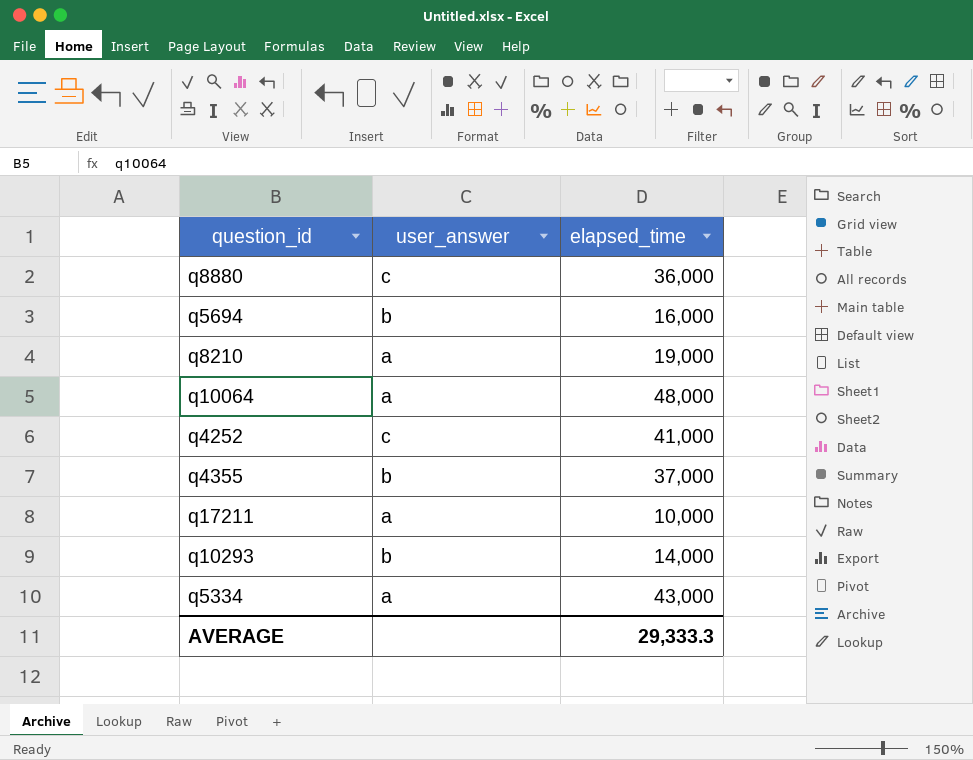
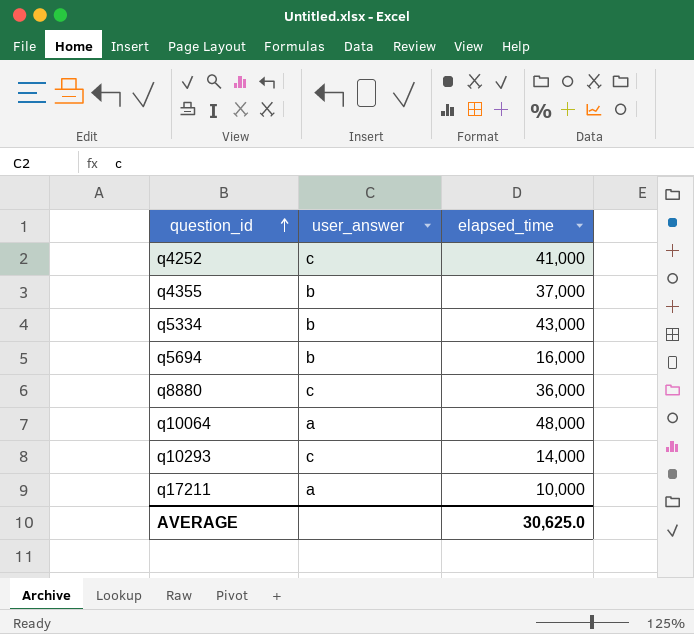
row order: none -> question_id ascending
row q8210: a | 19,000 -> none
q5334 | user_answer: a -> b
q10293 | user_answer: b -> c
AVERAGE | elapsed_time: 29,333.3 -> 30,625.0

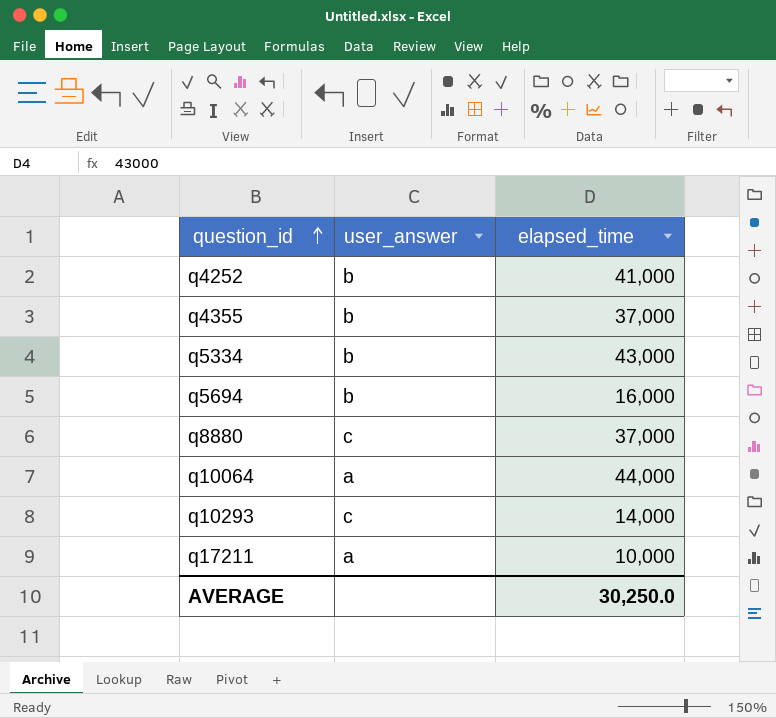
q4252 | user_answer: c -> b
q8880 | elapsed_time: 36,000 -> 37,000
q10064 | elapsed_time: 48,000 -> 44,000
AVERAGE | elapsed_time: 30,625.0 -> 30,250.0

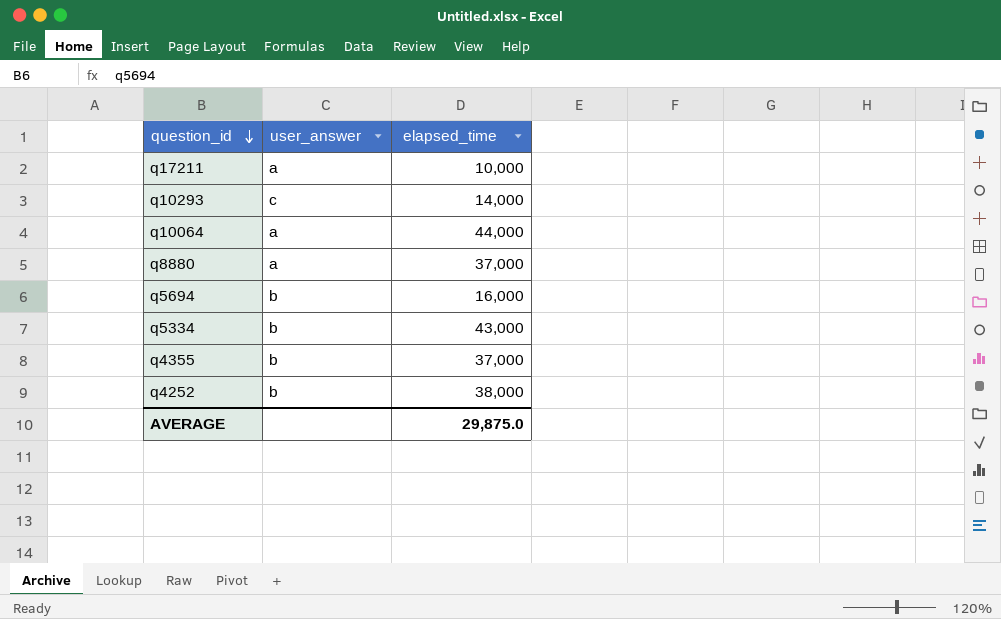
row order: question_id ascending -> question_id descending
q8880 | user_answer: c -> a
q4252 | elapsed_time: 41,000 -> 38,000
AVERAGE | elapsed_time: 30,250.0 -> 29,875.0

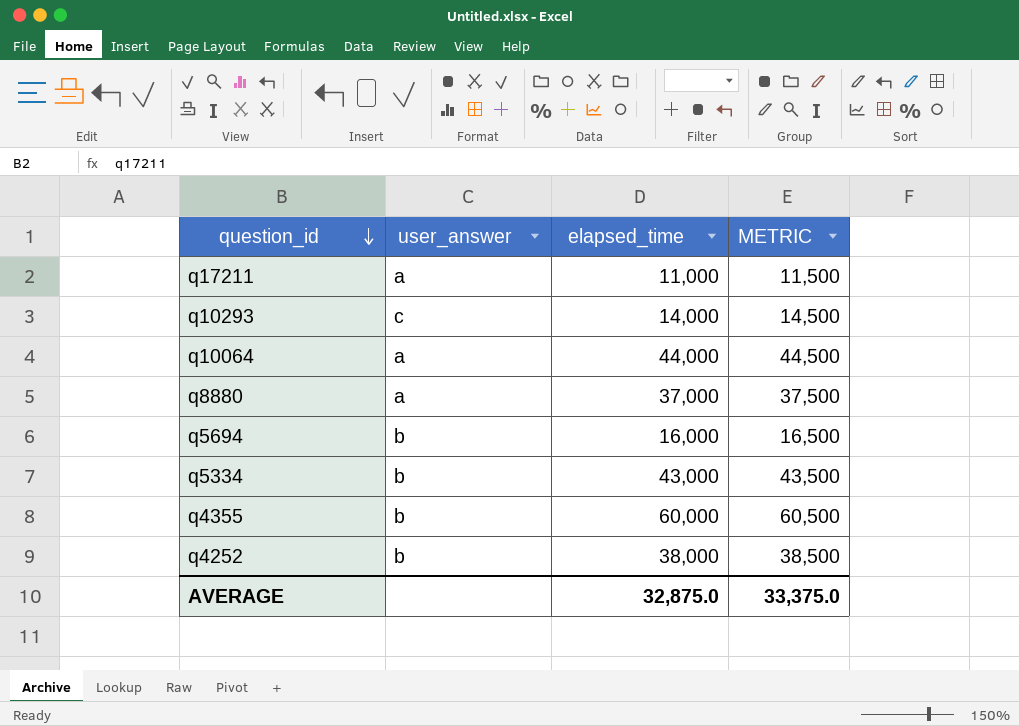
column METRIC | formula: none -> [elapsed_time] + 500
q17211 | elapsed_time: 10,000 -> 11,000
q4355 | elapsed_time: 37,000 -> 60,000
AVERAGE | elapsed_time: 29,875.0 -> 32,875.0

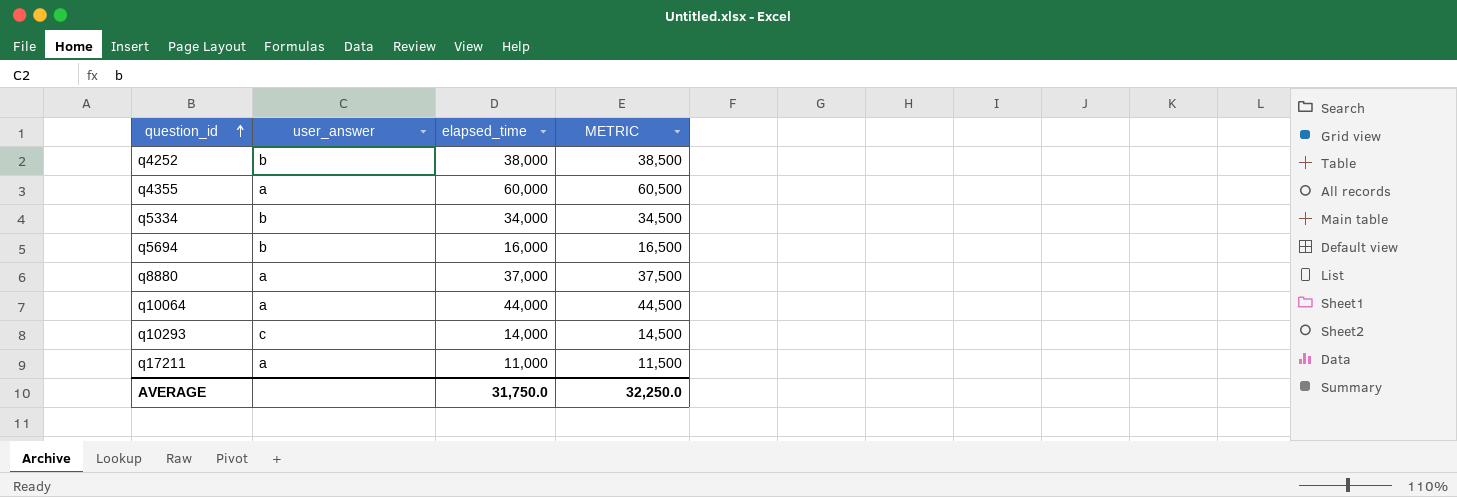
row order: question_id descending -> question_id ascending
q4355 | user_answer: b -> a
q5334 | elapsed_time: 43,000 -> 34,000
q5334 | METRIC: 43,500 -> 34,500
AVERAGE | elapsed_time: 32,875.0 -> 31,750.0
AVERAGE | METRIC: 33,375.0 -> 32,250.0

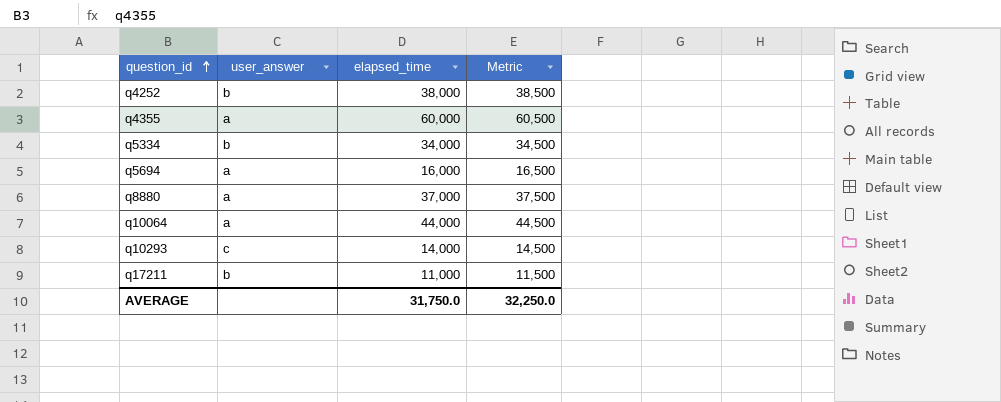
column name: METRIC -> Metric
q5694 | user_answer: b -> a
q17211 | user_answer: a -> b

